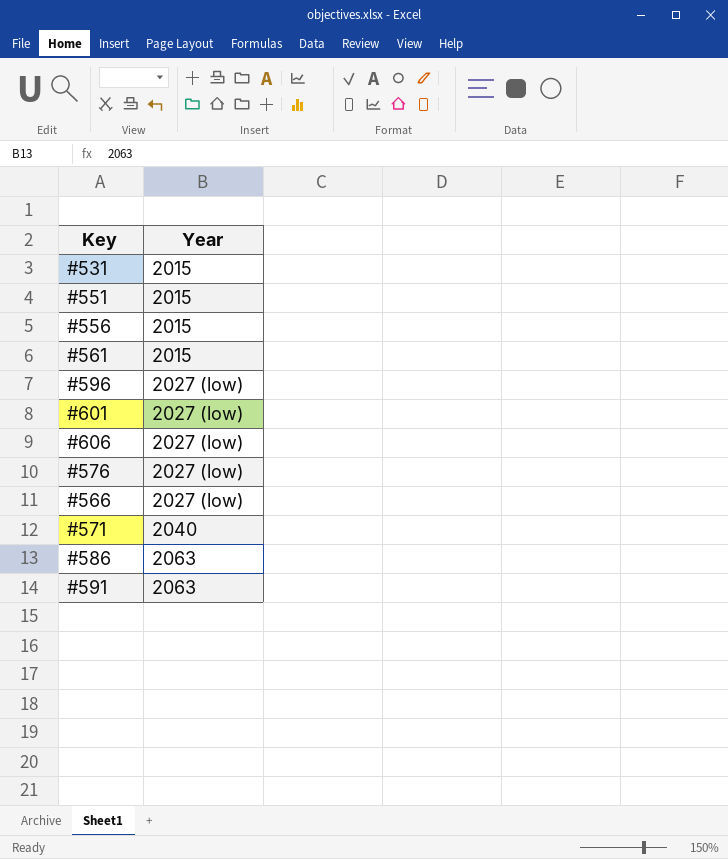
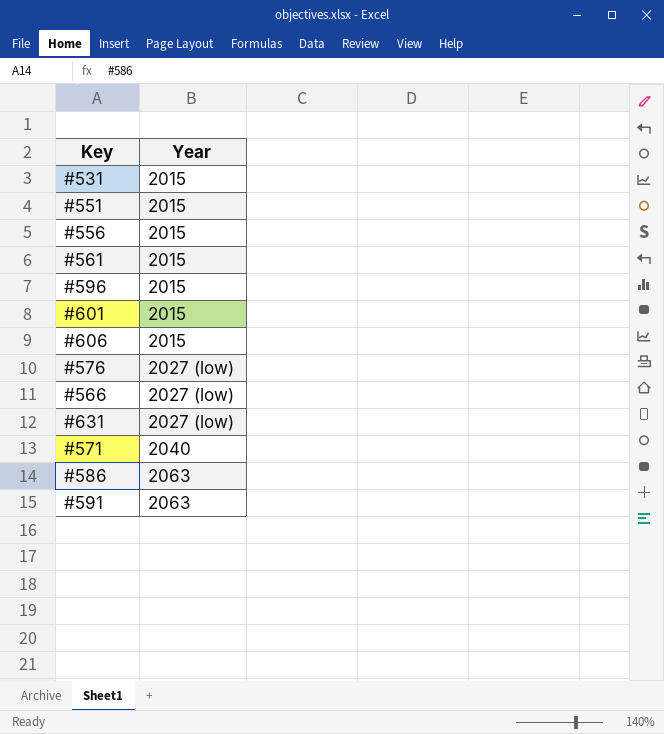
#596 | Year: 2027 (low) -> 2015
#601 | Year: 2027 (low) -> 2015
#606 | Year: 2027 (low) -> 2015
row #631: none -> 2027 (low)

